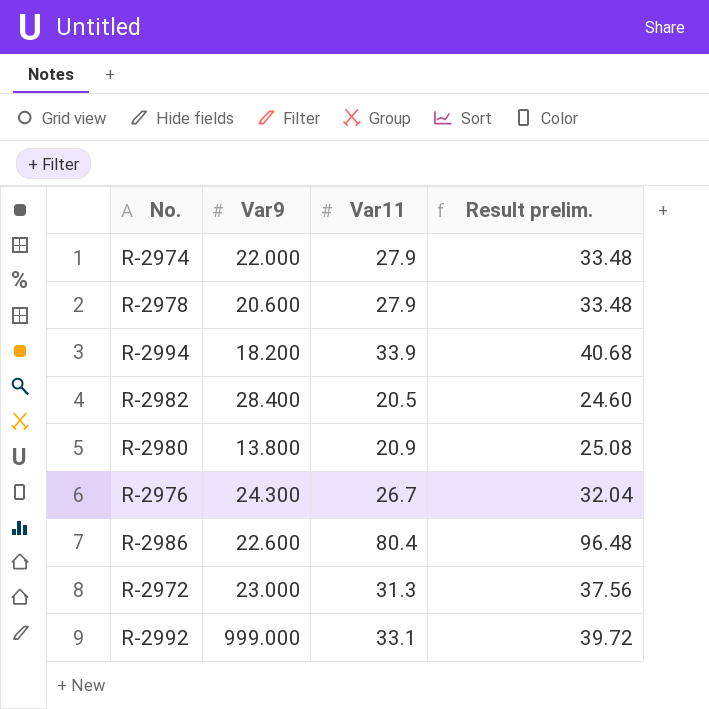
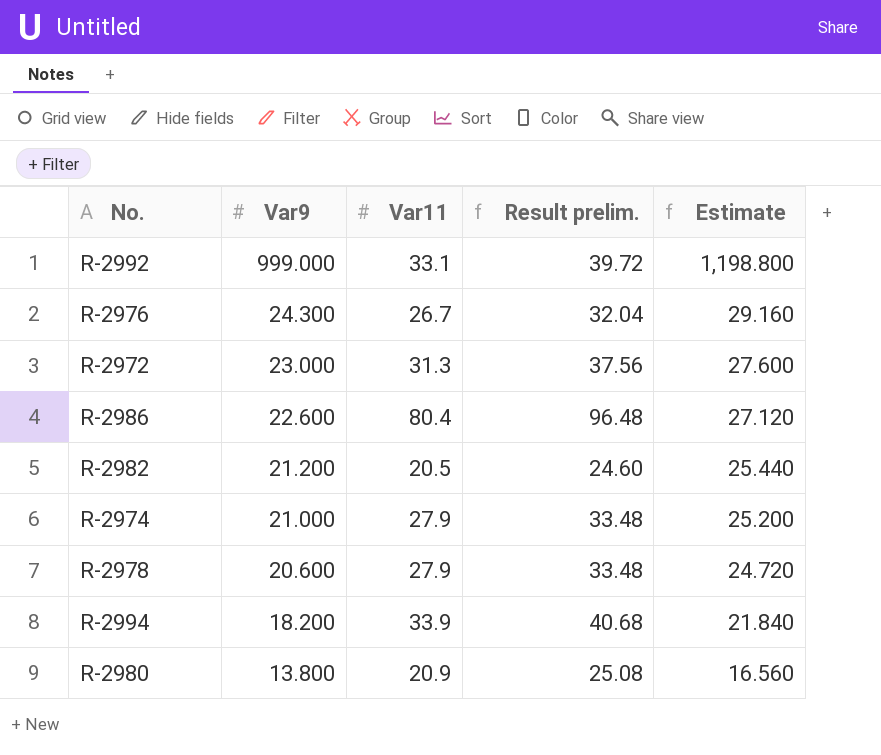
row order: none -> Var9 descending
column Estimate | formula: none -> [Var9] * 1.2
R-2982 | Var9: 28.400 -> 21.200
R-2974 | Var9: 22.000 -> 21.000

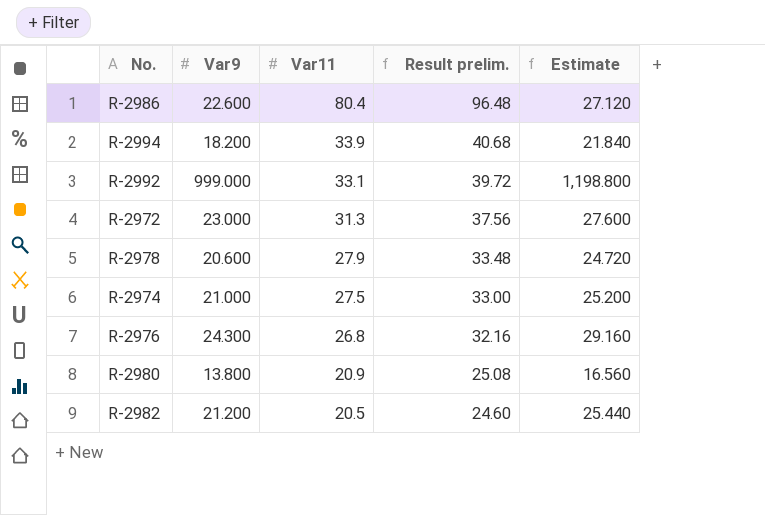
row order: Var9 descending -> Var11 descending
R-2974 | Var11: 27.9 -> 27.5
R-2974 | Result prelim.: 33.48 -> 33.00
R-2976 | Var11: 26.7 -> 26.8
R-2976 | Result prelim.: 32.04 -> 32.16

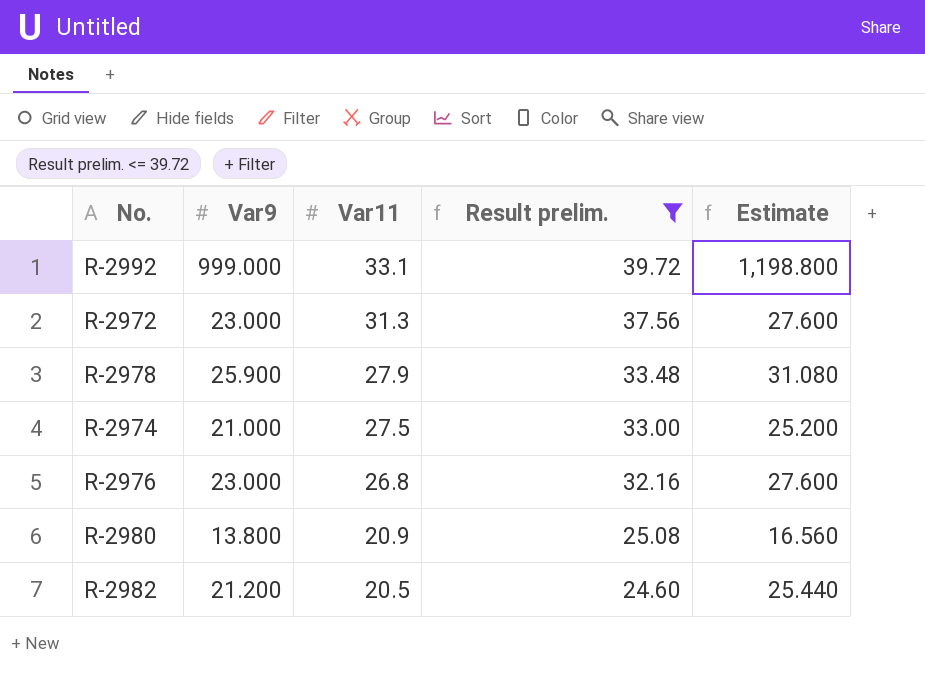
filter: none -> Result prelim. <= 39.72
R-2978 | Var9: 20.600 -> 25.900
R-2978 | Estimate: 24.720 -> 31.080
R-2976 | Var9: 24.300 -> 23.000
R-2976 | Estimate: 29.160 -> 27.600

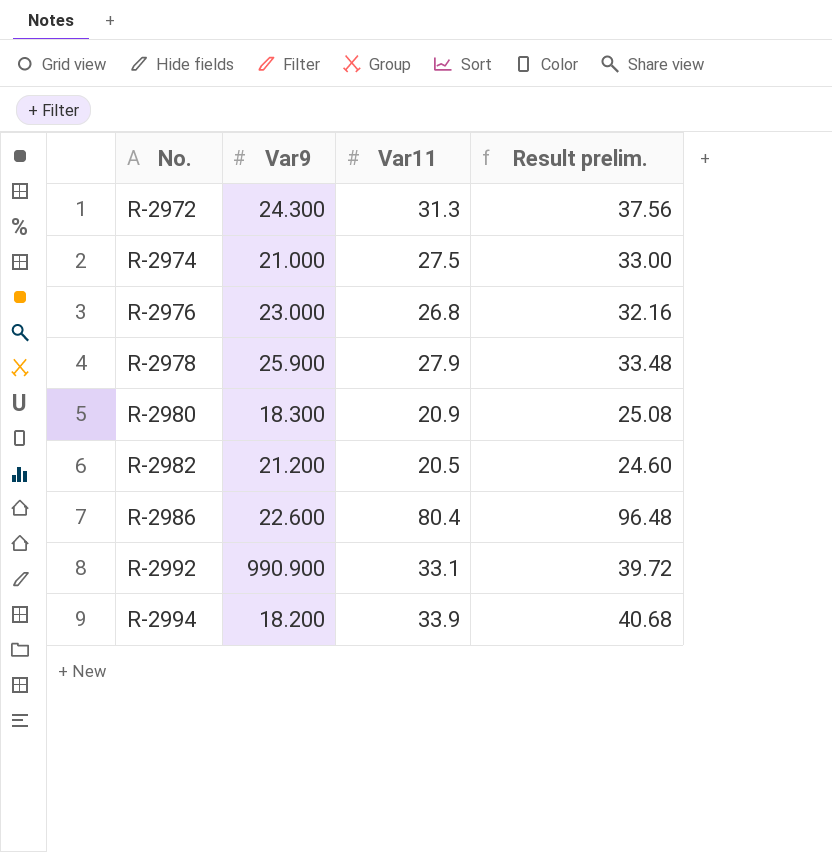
filter: Result prelim. <= 39.72 -> none
row order: Var11 descending -> No. ascending
column Estimate | formula: [Var9] * 1.2 -> none
R-2972 | Var9: 23.000 -> 24.300
R-2980 | Var9: 13.800 -> 18.300
R-2992 | Var9: 999.000 -> 990.900

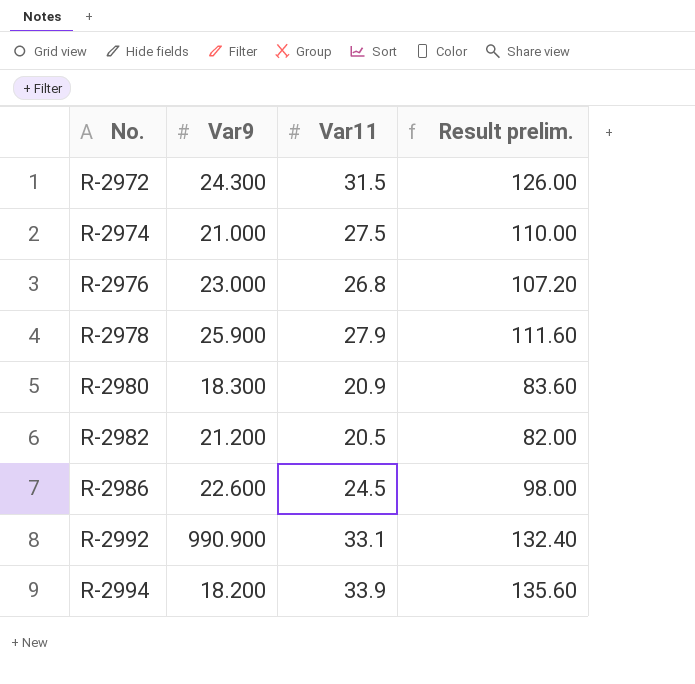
column Result prelim. | formula: [Var11] * 1.2 -> [Var11] * 4
R-2972 | Var11: 31.3 -> 31.5
R-2986 | Var11: 80.4 -> 24.5

